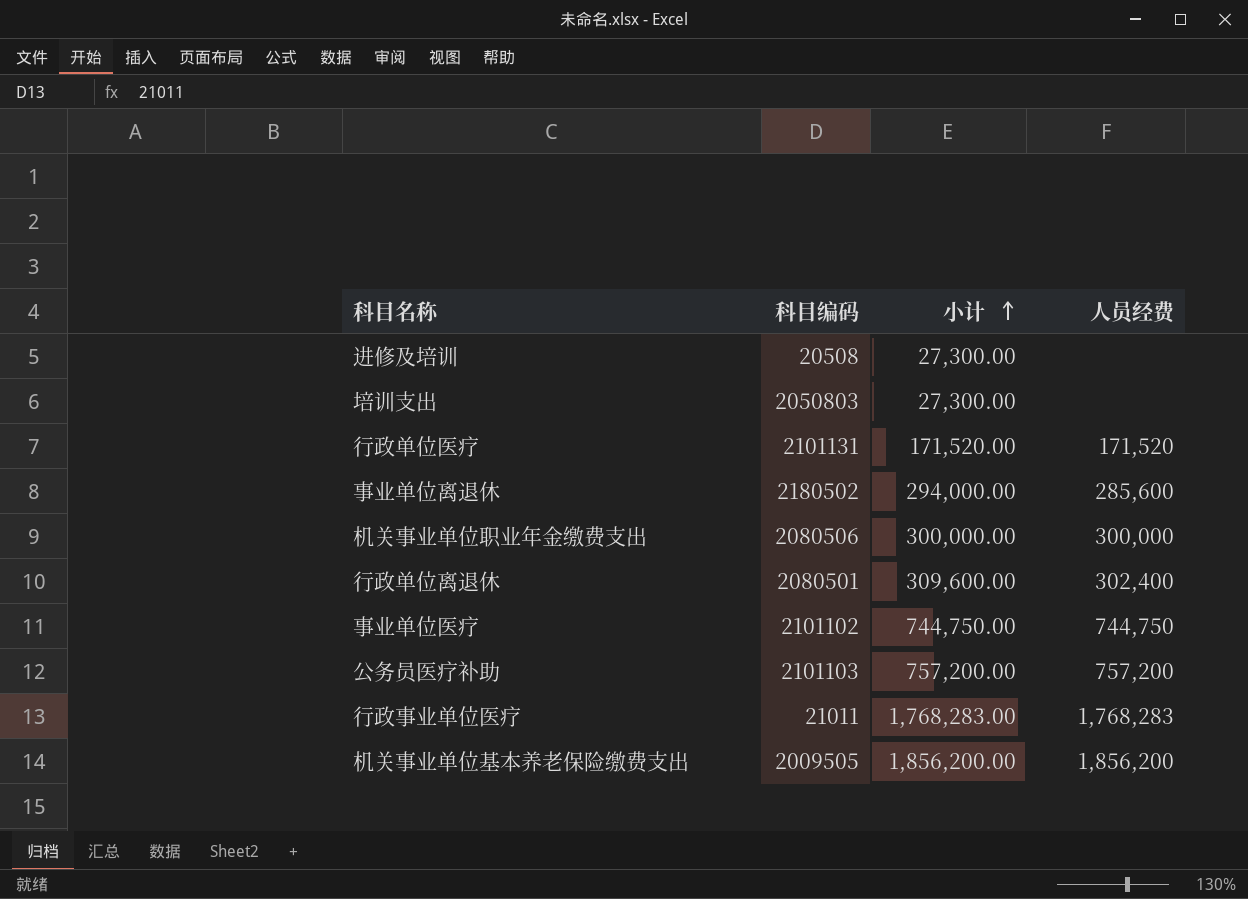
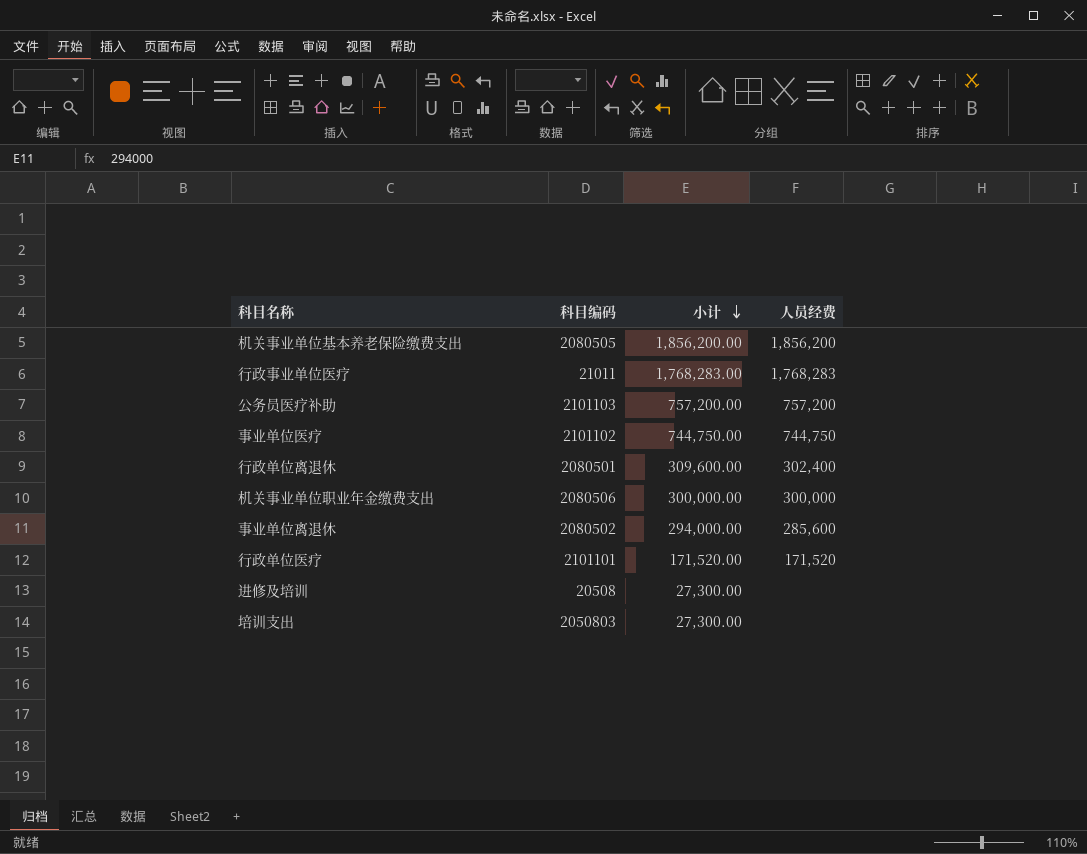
row order: 小计 ascending -> 小计 descending
机关事业单位基本养老保险缴费支出 | 科目编码: 2009505 -> 2080505
事业单位离退休 | 科目编码: 2180502 -> 2080502
行政单位医疗 | 科目编码: 2101131 -> 2101101

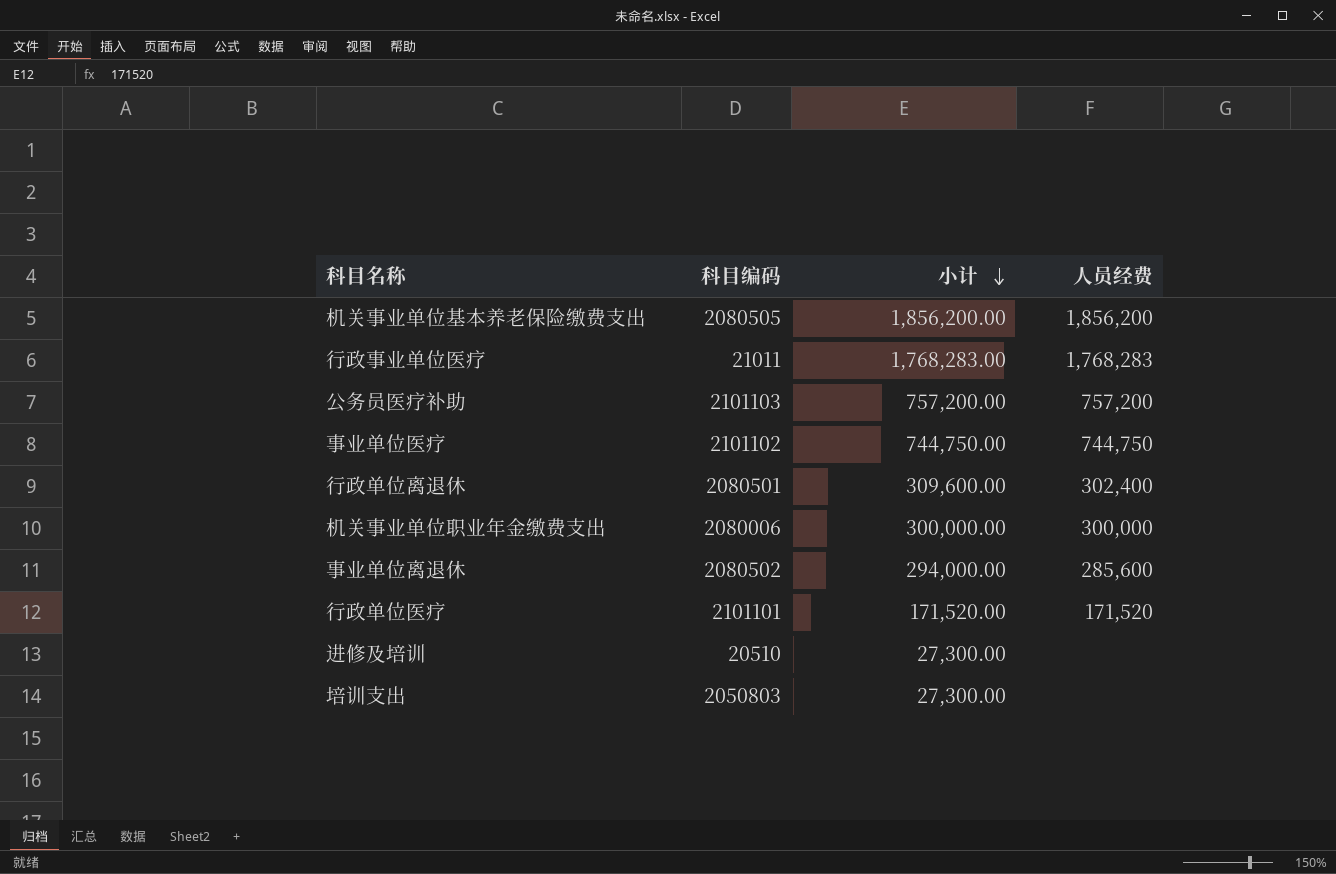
机关事业单位职业年金缴费支出 | 科目编码: 2080506 -> 2080006
进修及培训 | 科目编码: 20508 -> 20510

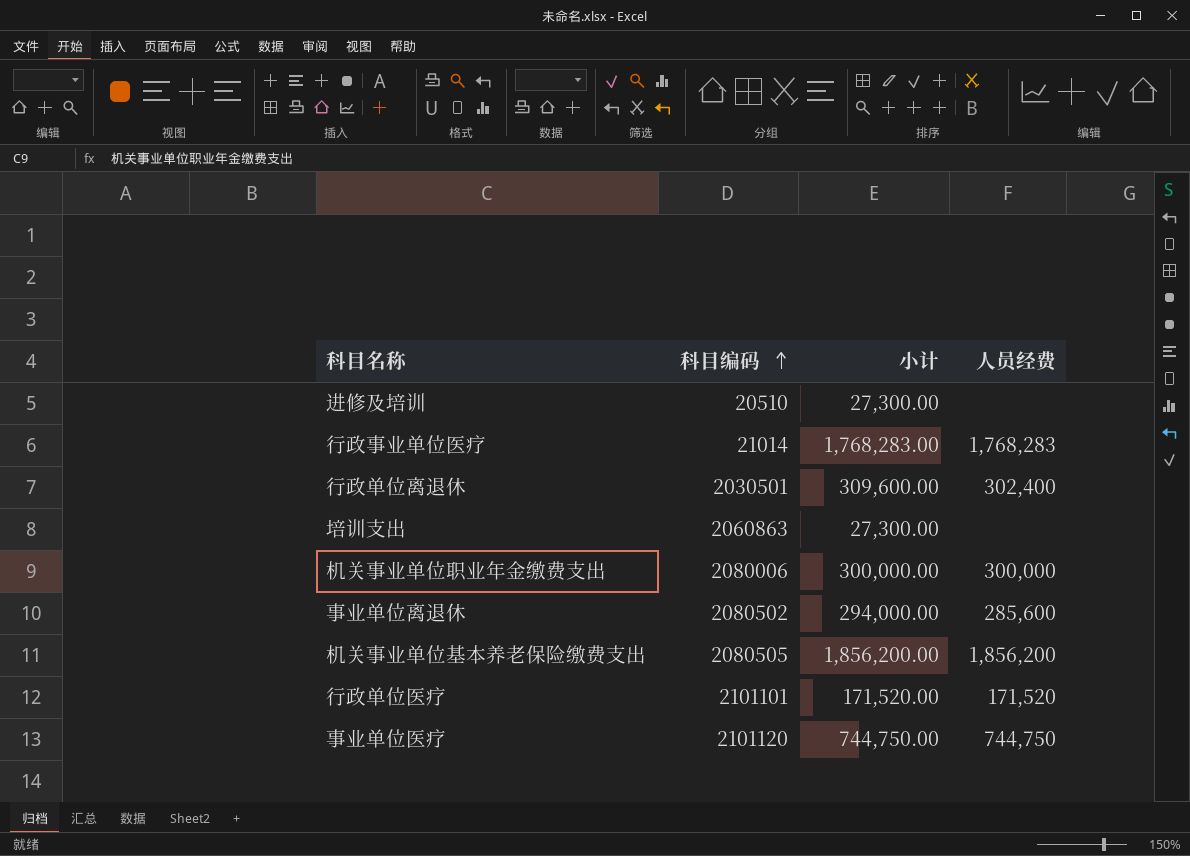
row order: 小计 descending -> 科目编码 ascending
row 公务员医疗补助: 2101103 | 757,200.00 | 757,200 -> none
行政事业单位医疗 | 科目编码: 21011 -> 21014
行政单位离退休 | 科目编码: 2080501 -> 2030501
培训支出 | 科目编码: 2050803 -> 2060863
事业单位医疗 | 科目编码: 2101102 -> 2101120

